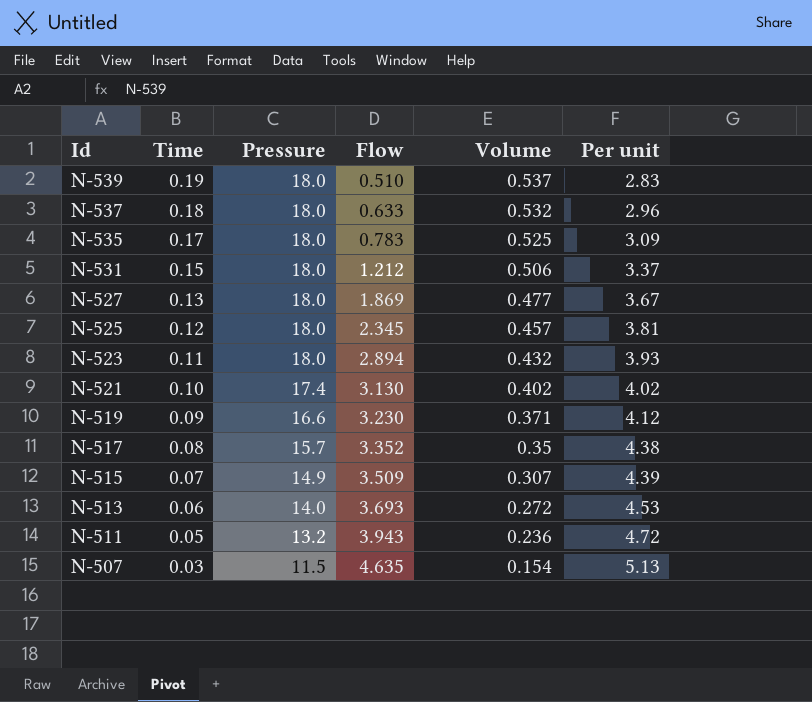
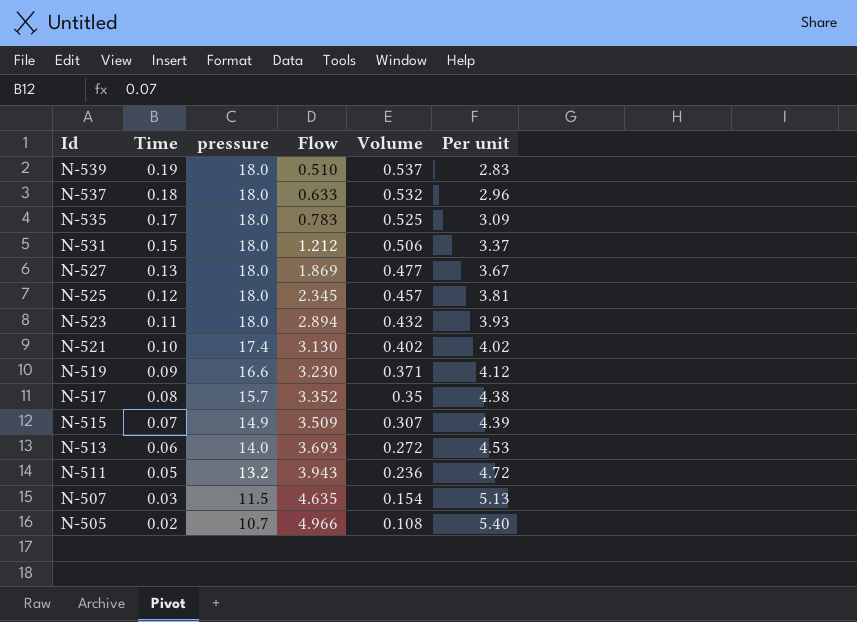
column name: Pressure -> pressure
row N-505: none -> 0.02 | 10.7 | 4.966 | 0.108 | 5.40

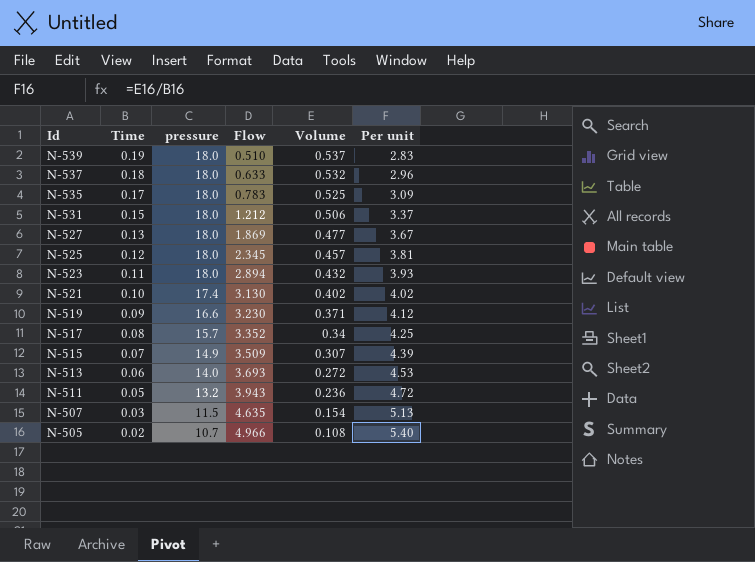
N-517 | Volume: 0.35 -> 0.34
N-517 | Per unit: 4.38 -> 4.25

